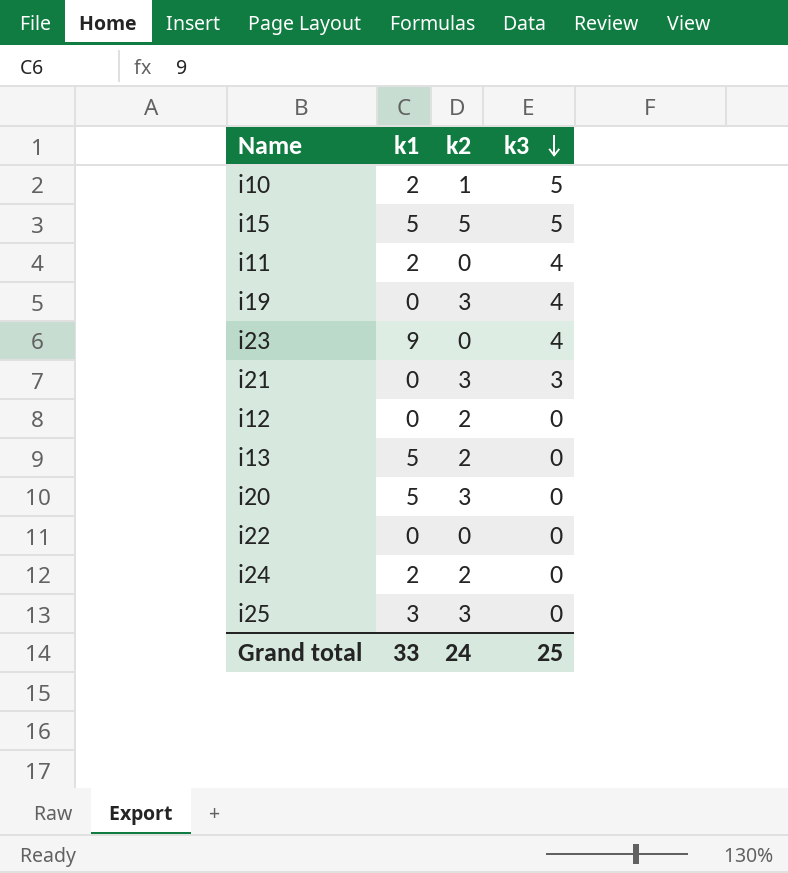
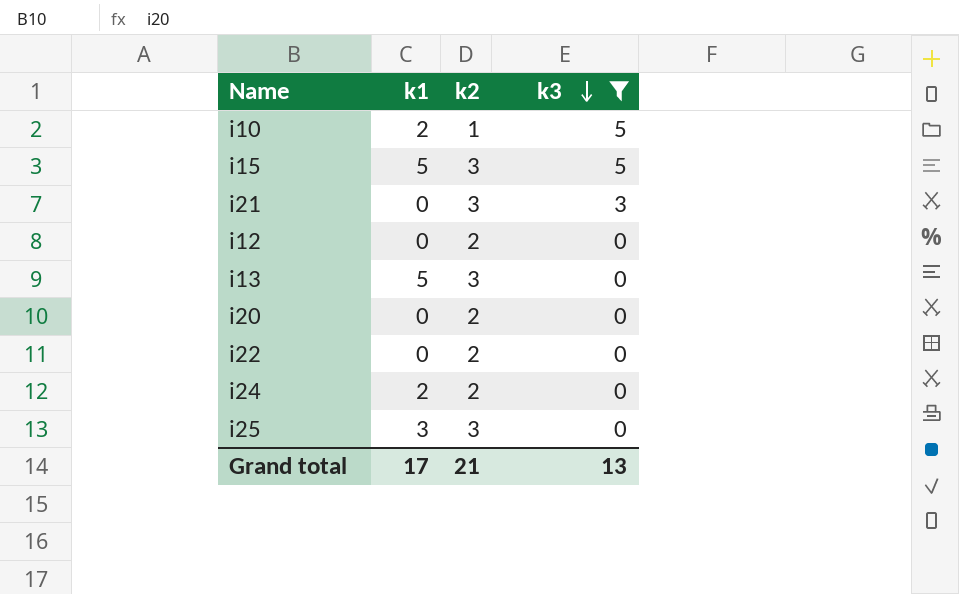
filter: none -> k3 != 4
i15 | k2: 5 -> 3
i13 | k2: 2 -> 3
i20 | k1: 5 -> 0
i20 | k2: 3 -> 2
i22 | k2: 0 -> 2
Grand total | k1: 33 -> 17
Grand total | k2: 24 -> 21
Grand total | k3: 25 -> 13

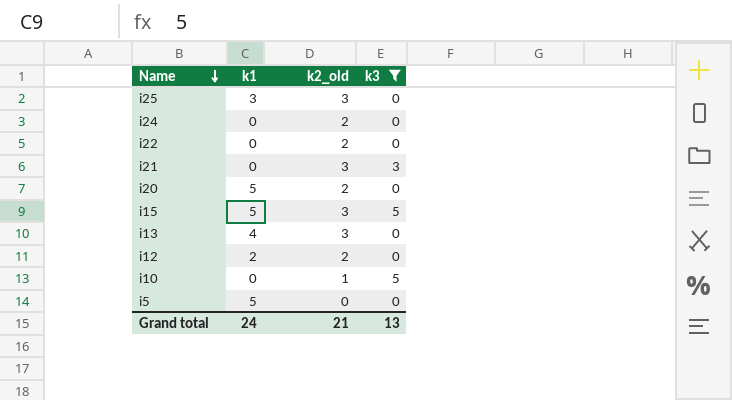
row order: k3 descending -> Name descending
column name: k2 -> k2_old
i24 | k1: 2 -> 0
i20 | k1: 0 -> 5
i13 | k1: 5 -> 4
i12 | k1: 0 -> 2
i10 | k1: 2 -> 0
row i5: none -> 5 | 0 | 0
Grand total | k1: 17 -> 24

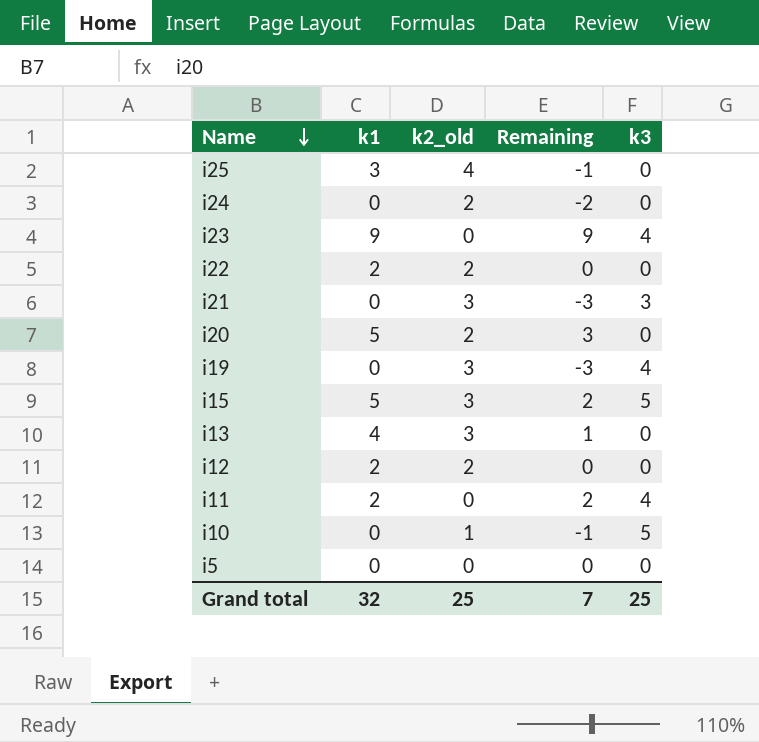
filter: k3 != 4 -> none
column Remaining | formula: none -> [k1] - [k2_old]
i25 | k2_old: 3 -> 4
i22 | k1: 0 -> 2
i5 | k1: 5 -> 0
Grand total | k1: 24 -> 32
Grand total | k2_old: 21 -> 25
Grand total | k3: 13 -> 25

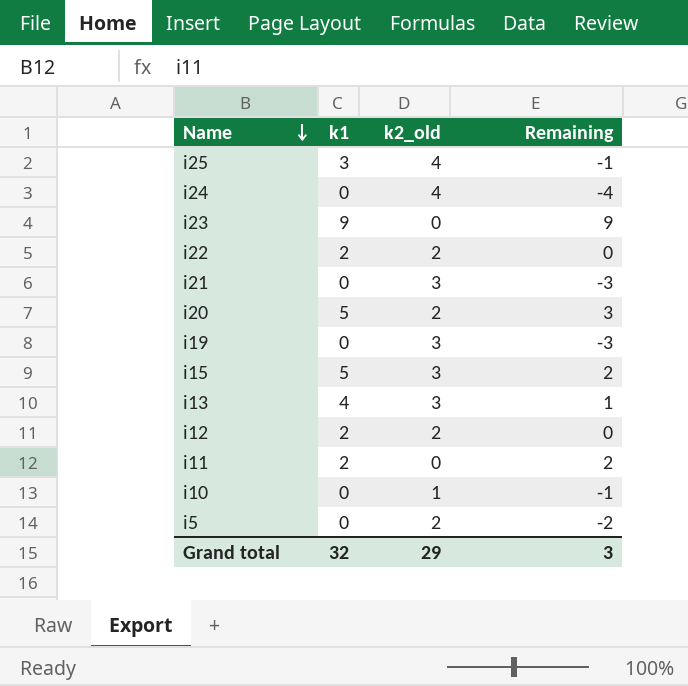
column k3 | position: 5 -> none
i24 | k2_old: 2 -> 4
i24 | Remaining: -2 -> -4
i5 | k2_old: 0 -> 2
i5 | Remaining: 0 -> -2
Grand total | k2_old: 25 -> 29
Grand total | Remaining: 7 -> 3

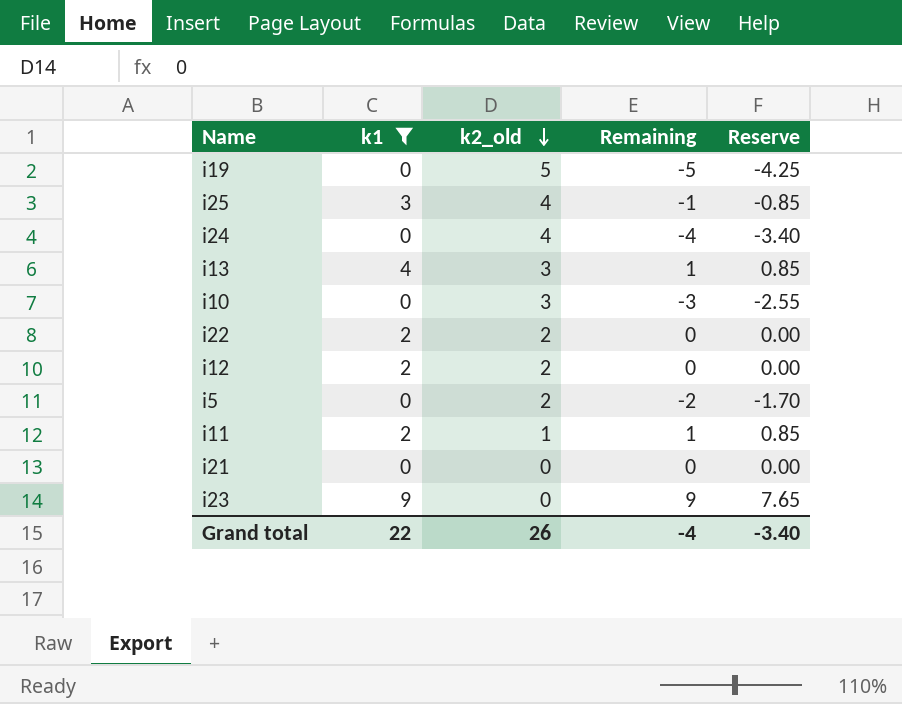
filter: none -> k1 != 5
row order: Name descending -> k2_old descending
column Reserve | formula: none -> [Remaining] * 0.85
i19 | k2_old: 3 -> 5
i19 | Remaining: -3 -> -5
i10 | k2_old: 1 -> 3
i10 | Remaining: -1 -> -3
i11 | k2_old: 0 -> 1
i11 | Remaining: 2 -> 1
i21 | k2_old: 3 -> 0
i21 | Remaining: -3 -> 0
Grand total | k1: 32 -> 22
Grand total | k2_old: 29 -> 26
Grand total | Remaining: 3 -> -4

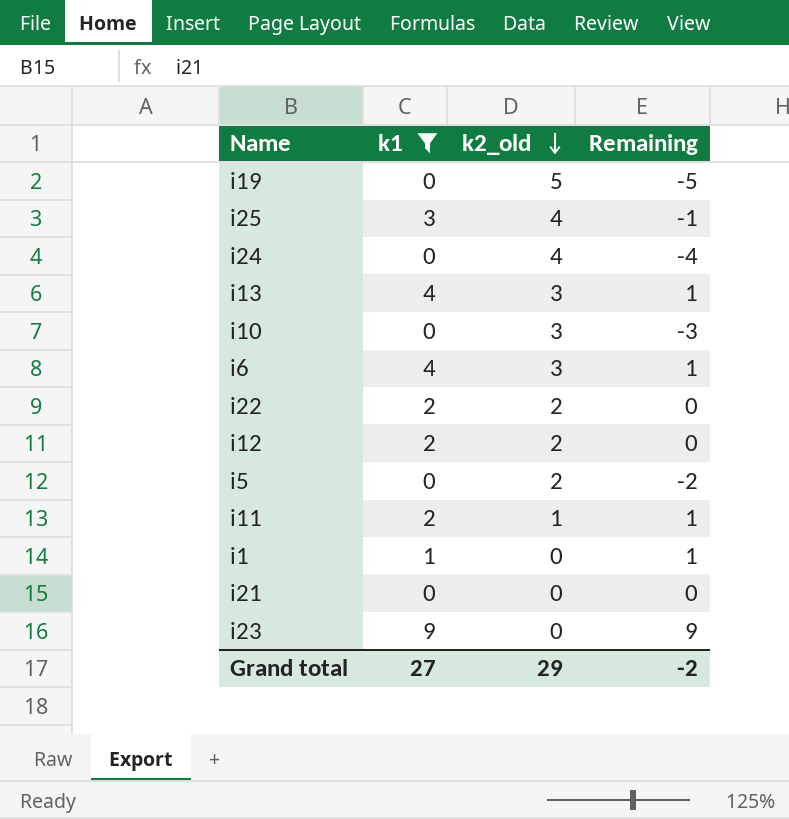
column Reserve | formula: [Remaining] * 0.85 -> none
row i6: none -> 4 | 3 | 1
row i1: none -> 1 | 0 | 1
Grand total | k1: 22 -> 27
Grand total | k2_old: 26 -> 29
Grand total | Remaining: -4 -> -2

